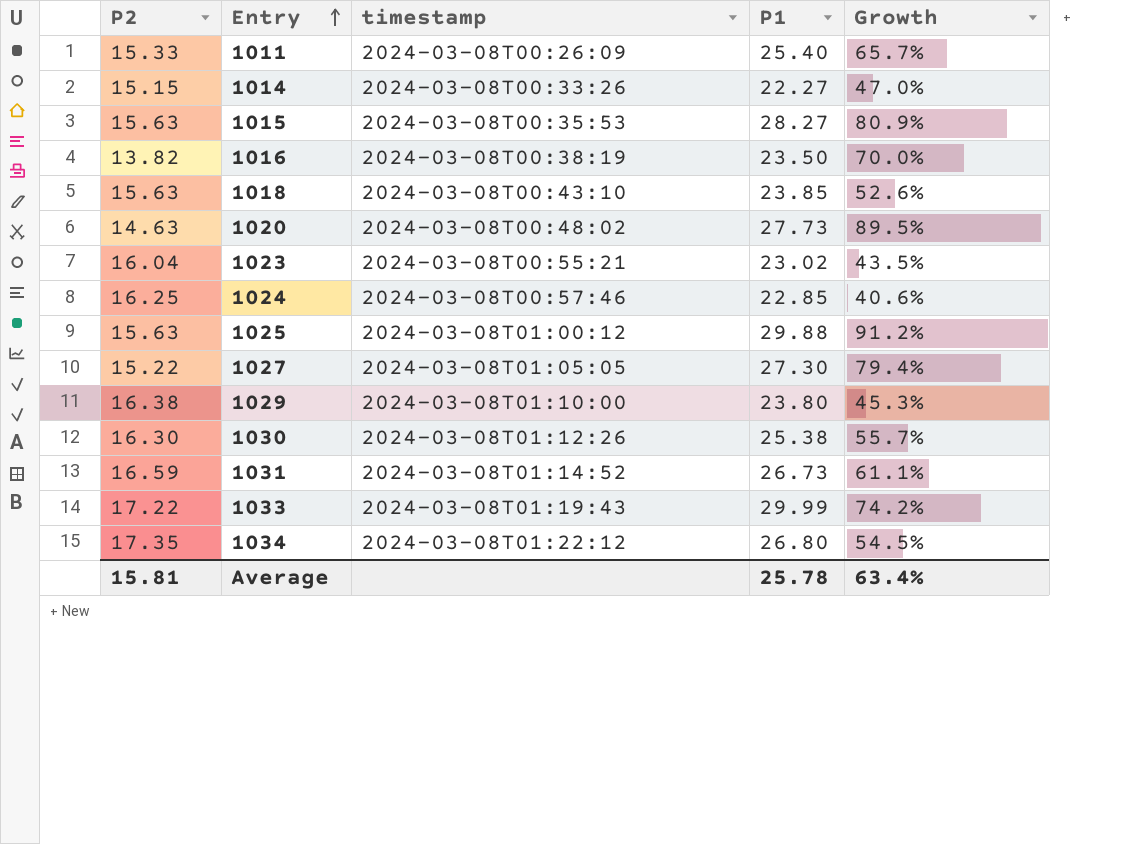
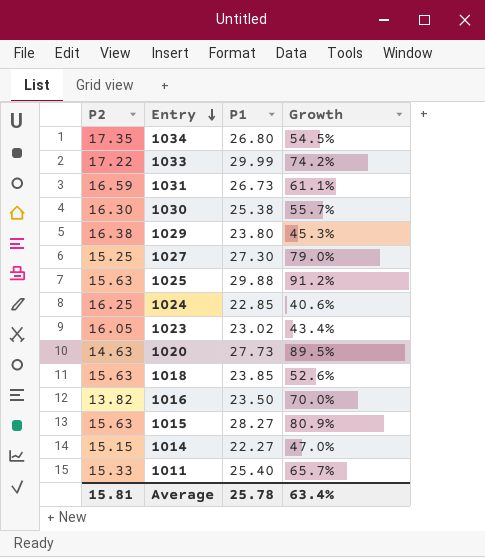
row order: Entry ascending -> Entry descending
column timestamp | position: 3 -> none
1027 | P2: 15.22 -> 15.25
1027 | Growth: 79.4% -> 79.0%
1023 | P2: 16.04 -> 16.05
1023 | Growth: 43.5% -> 43.4%

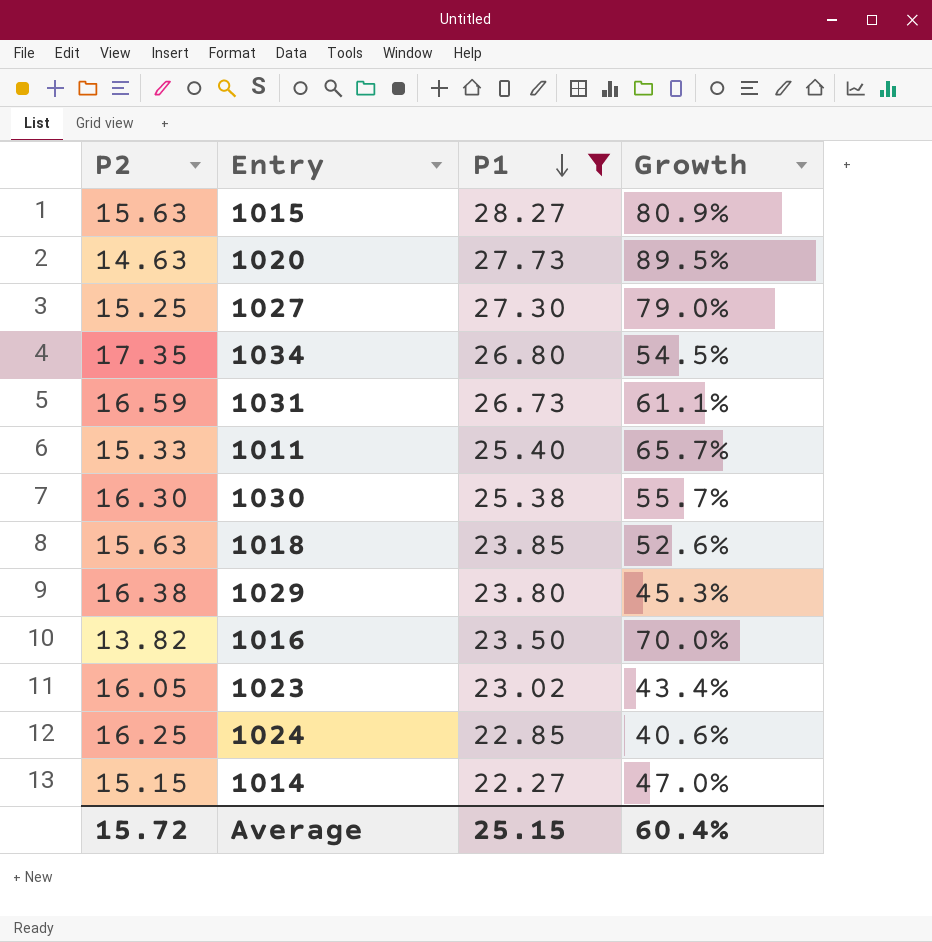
filter: none -> P1 <= 28.27
row order: Entry descending -> P1 descending
Average | P2: 15.81 -> 15.72
Average | P1: 25.78 -> 25.15
Average | Growth: 63.4% -> 60.4%

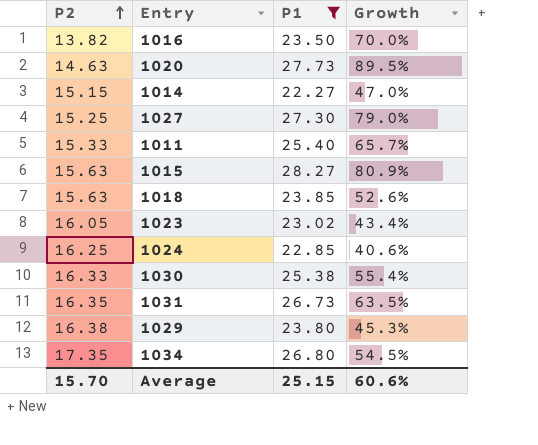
row order: P1 descending -> P2 ascending
1030 | P2: 16.30 -> 16.33
1030 | Growth: 55.7% -> 55.4%
1031 | P2: 16.59 -> 16.35
1031 | Growth: 61.1% -> 63.5%
Average | P2: 15.72 -> 15.70
Average | Growth: 60.4% -> 60.6%

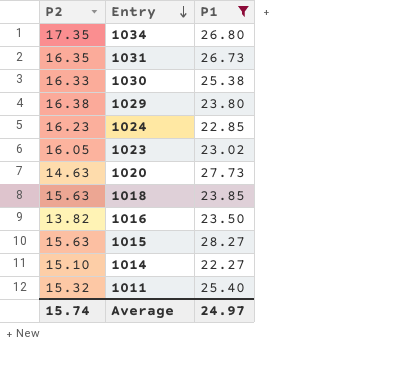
row order: P2 ascending -> Entry descending
column Growth | formula: ([P1] - [P2]) / [P2] -> none
row 1027: 15.25 | 27.30 | 79.0% -> none
1024 | P2: 16.25 -> 16.23
1014 | P2: 15.15 -> 15.10
1011 | P2: 15.33 -> 15.32
Average | P2: 15.70 -> 15.74
Average | P1: 25.15 -> 24.97

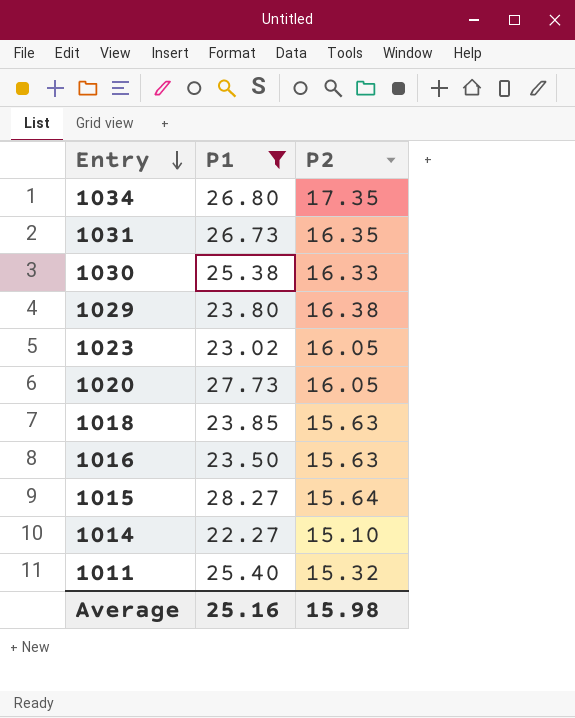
column P2 | position: 1 -> 3
row 1024: 16.23 | 22.85 -> none
1020 | P2: 14.63 -> 16.05
1016 | P2: 13.82 -> 15.63
1015 | P2: 15.63 -> 15.64
Average | P1: 24.97 -> 25.16
Average | P2: 15.74 -> 15.98

